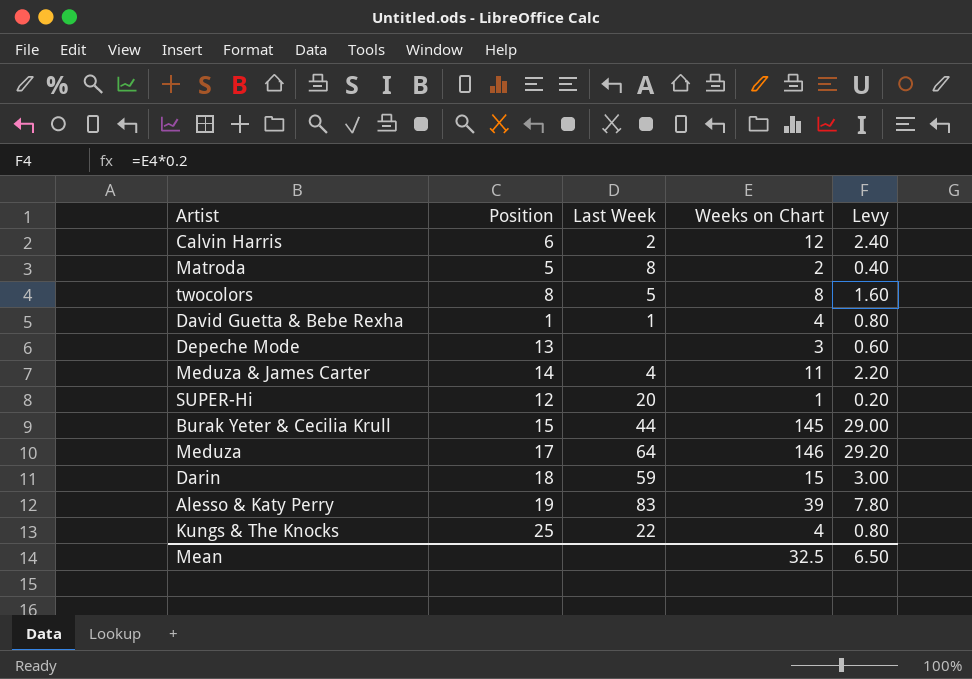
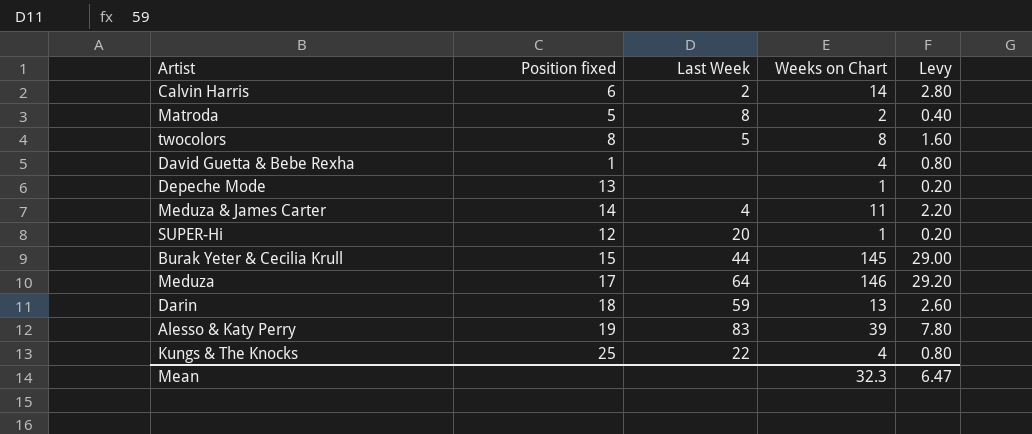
column name: Position -> Position fixed
Calvin Harris | Weeks on Chart: 12 -> 14
Calvin Harris | Levy: 2.40 -> 2.80
David Guetta & Bebe Rexha | Last Week: 1 -> none
Depeche Mode | Weeks on Chart: 3 -> 1
Depeche Mode | Levy: 0.60 -> 0.20
Darin | Weeks on Chart: 15 -> 13
Darin | Levy: 3.00 -> 2.60
Mean | Weeks on Chart: 32.5 -> 32.3
Mean | Levy: 6.50 -> 6.47

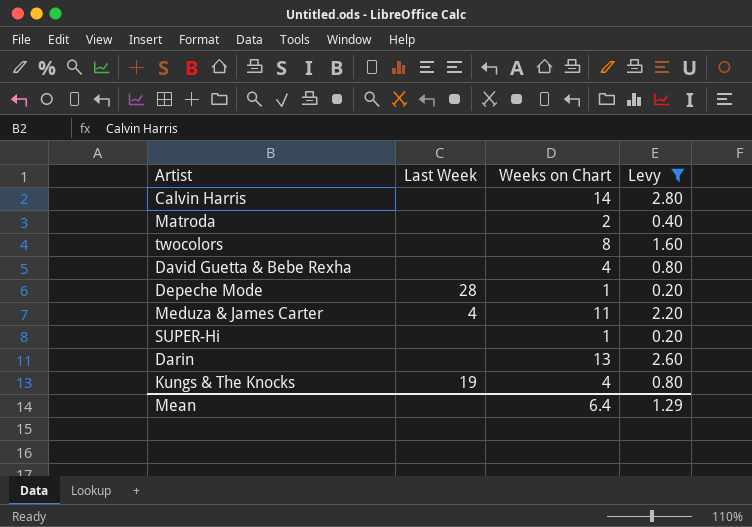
filter: none -> Levy <= 2.80
column Position fixed | position: 2 -> none
Calvin Harris | Last Week: 2 -> none
Matroda | Last Week: 8 -> none
twocolors | Last Week: 5 -> none
Depeche Mode | Last Week: none -> 28
SUPER-Hi | Last Week: 20 -> none
Darin | Last Week: 59 -> none
Kungs & The Knocks | Last Week: 22 -> 19
Mean | Weeks on Chart: 32.3 -> 6.4
Mean | Levy: 6.47 -> 1.29

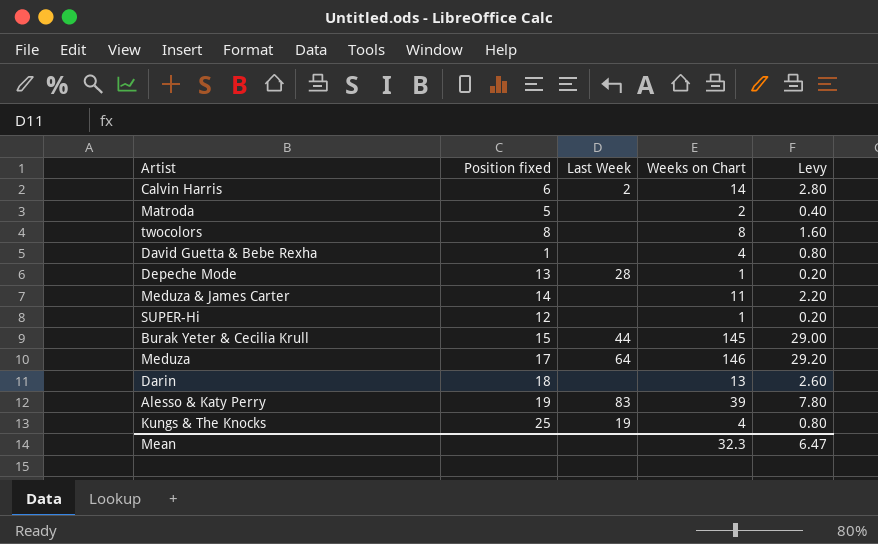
filter: Levy <= 2.80 -> none
column Position fixed | position: none -> 2
Calvin Harris | Last Week: none -> 2
Meduza & James Carter | Last Week: 4 -> none
Mean | Weeks on Chart: 6.4 -> 32.3
Mean | Levy: 1.29 -> 6.47

